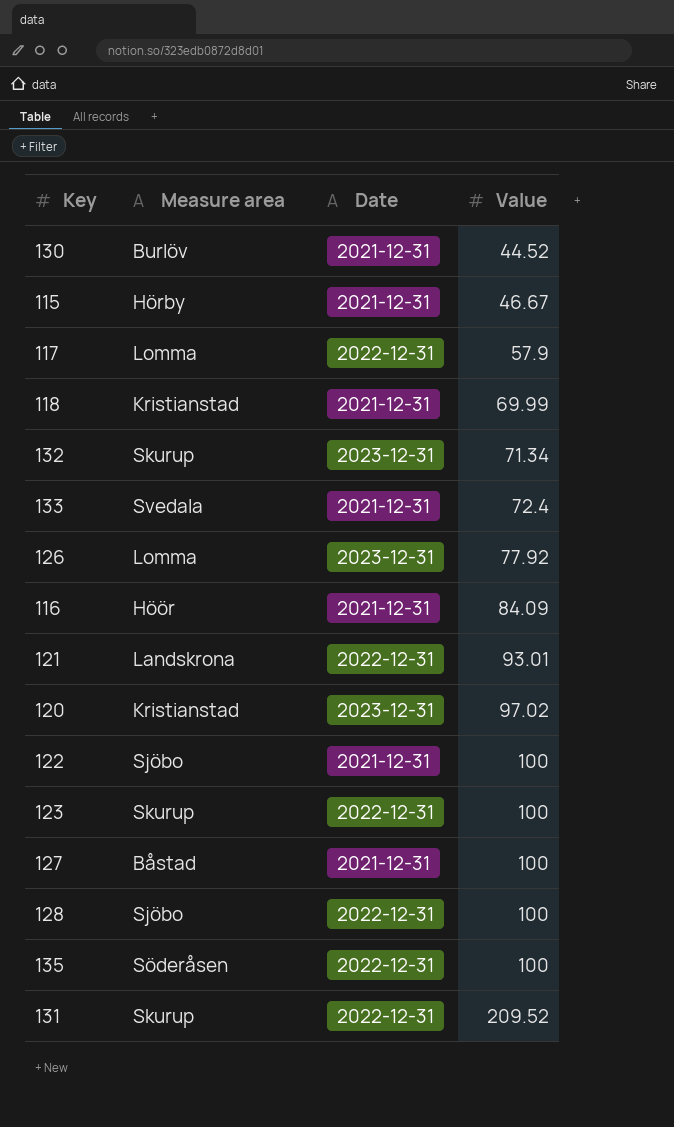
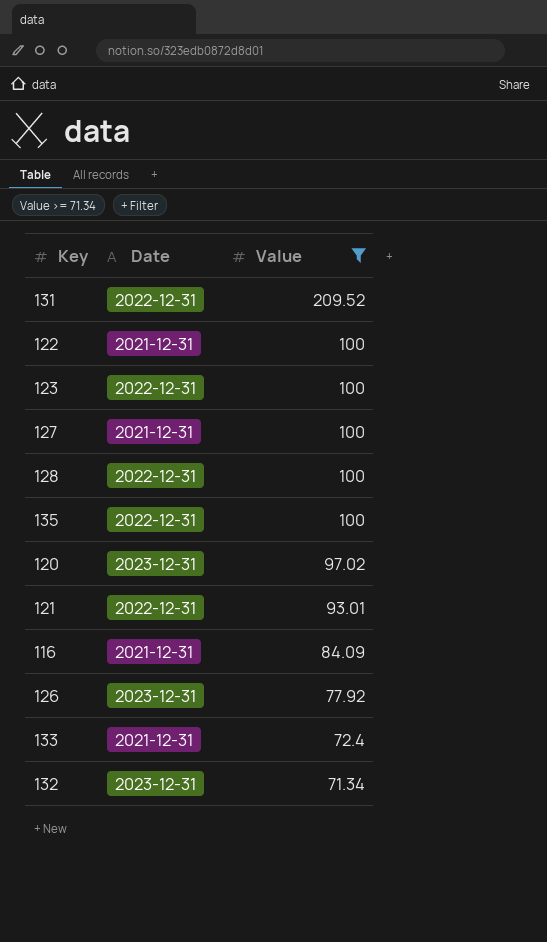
filter: none -> Value >= 71.34
row order: Value ascending -> Value descending
column Measure area | position: 2 -> none

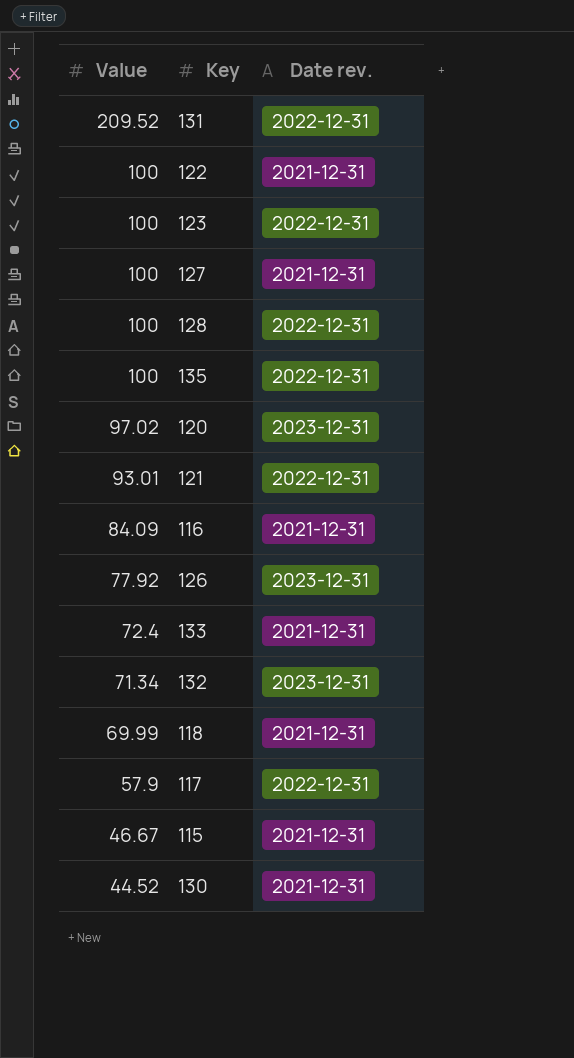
filter: Value >= 71.34 -> none
column Value | position: 3 -> 1
column name: Date -> Date rev.

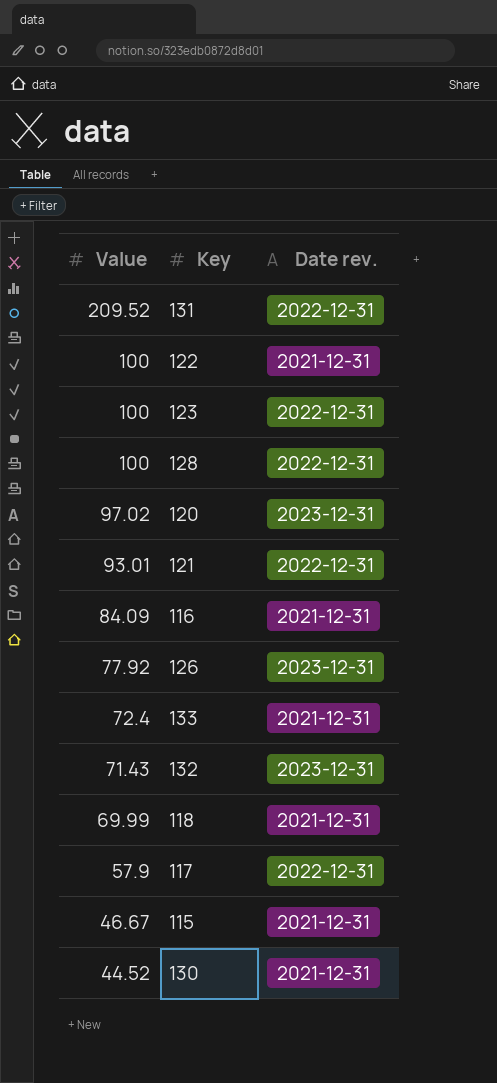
row 127: 100 | 2021-12-31 -> none
row 135: 100 | 2022-12-31 -> none
132 | Value: 71.34 -> 71.43

